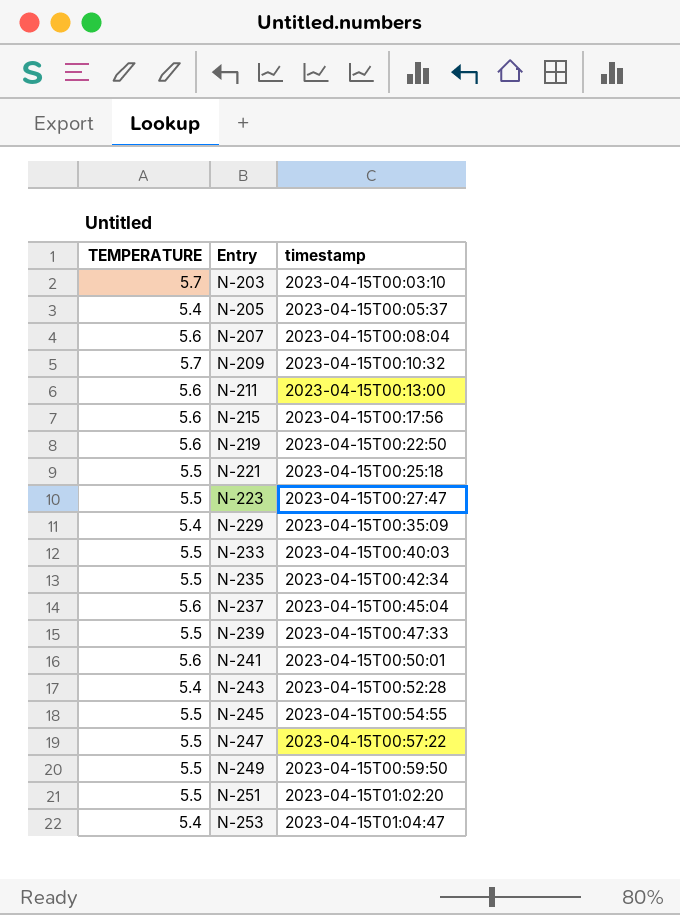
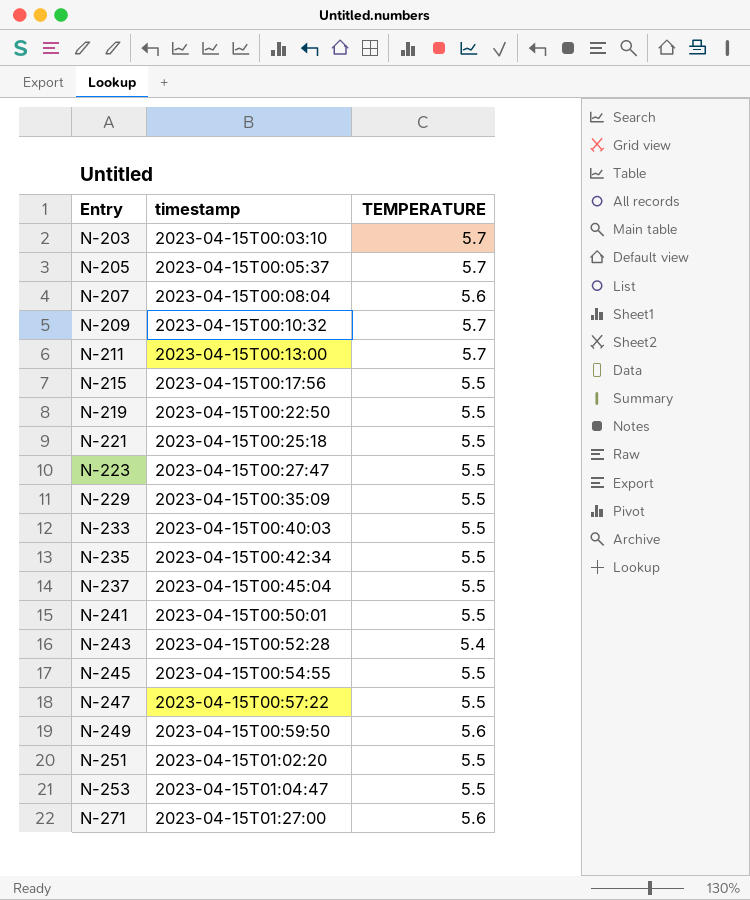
column TEMPERATURE | position: 1 -> 3
row N-239: 5.5 | 2023-04-15T00:47:33 -> none
N-205 | TEMPERATURE: 5.4 -> 5.7
N-211 | TEMPERATURE: 5.6 -> 5.7
N-215 | TEMPERATURE: 5.6 -> 5.5
N-219 | TEMPERATURE: 5.6 -> 5.5
N-229 | TEMPERATURE: 5.4 -> 5.5
N-237 | TEMPERATURE: 5.6 -> 5.5
N-241 | TEMPERATURE: 5.6 -> 5.5
N-249 | TEMPERATURE: 5.5 -> 5.6
N-253 | TEMPERATURE: 5.4 -> 5.5
row N-271: none -> 2023-04-15T01:27:00 | 5.6

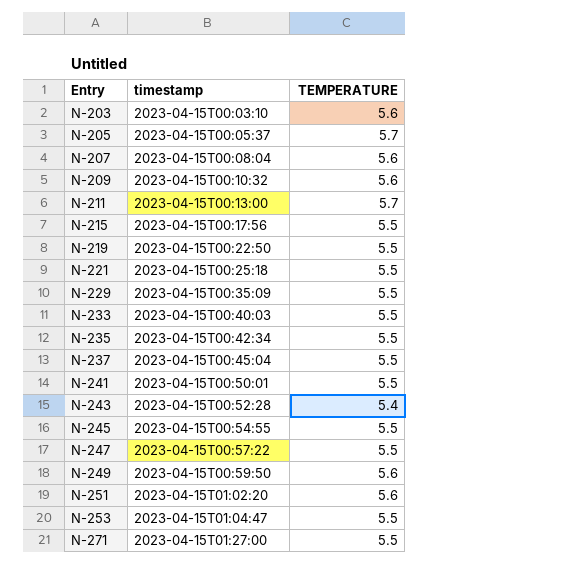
row N-223: 2023-04-15T00:27:47 | 5.5 -> none
N-203 | TEMPERATURE: 5.7 -> 5.6
N-209 | TEMPERATURE: 5.7 -> 5.6
N-251 | TEMPERATURE: 5.5 -> 5.6
N-271 | TEMPERATURE: 5.6 -> 5.5

